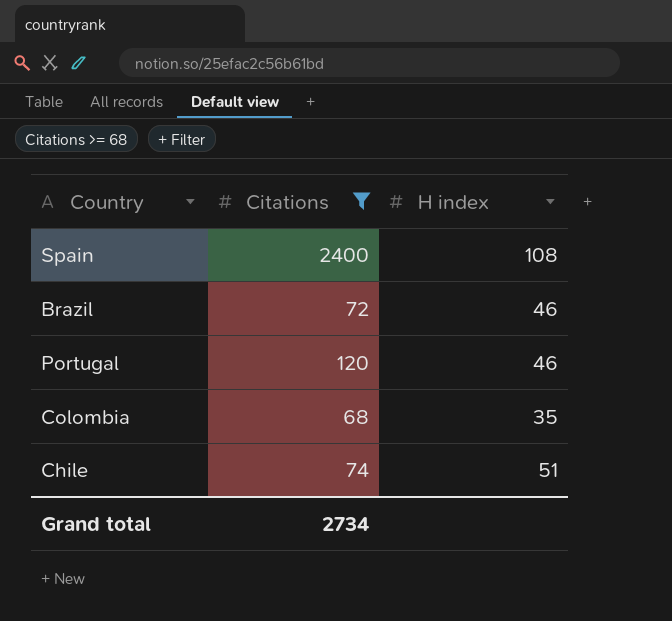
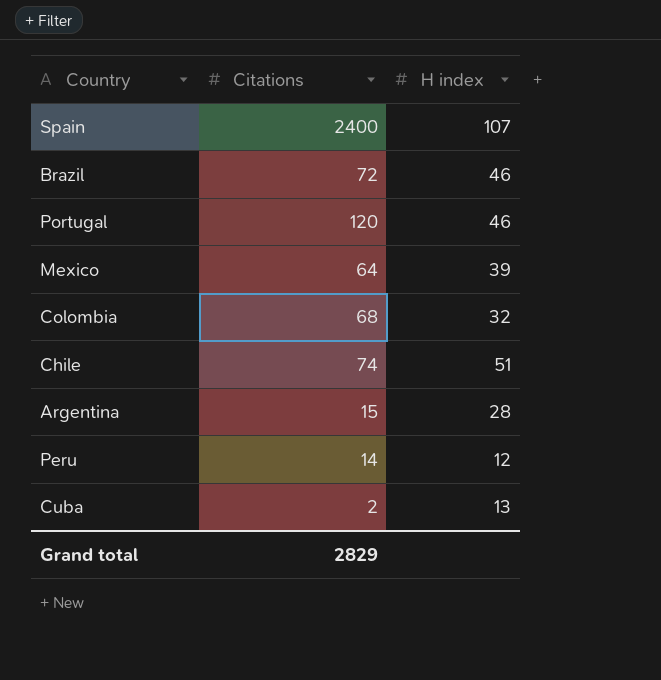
filter: Citations >= 68 -> none
Spain | H index: 108 -> 107
Colombia | H index: 35 -> 32
Grand total | Citations: 2734 -> 2829

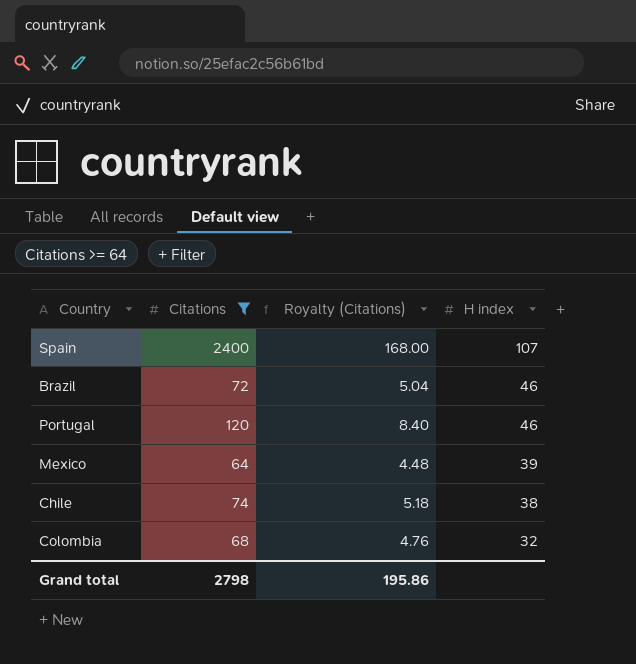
filter: none -> Citations >= 64
row order: none -> H index descending
column Royalty (Citations) | formula: none -> [Citations] * 0.07
Chile | H index: 51 -> 38
Grand total | Citations: 2829 -> 2798

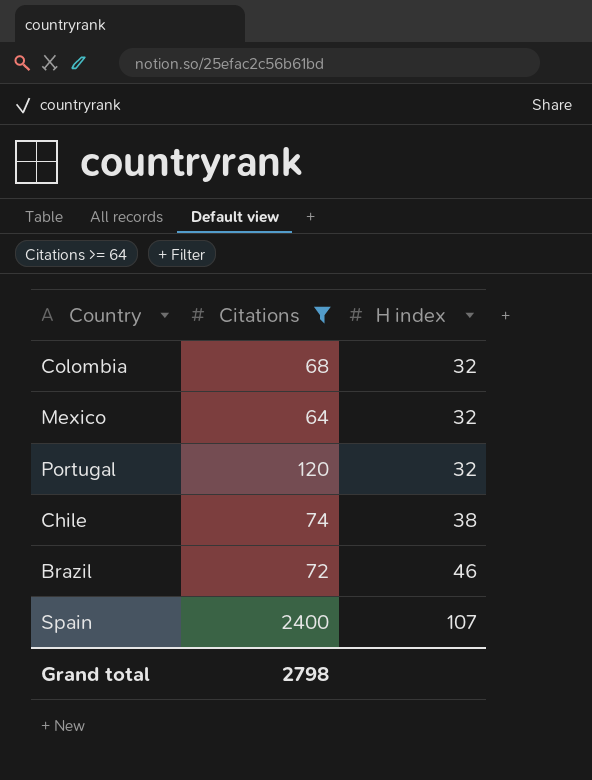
row order: H index descending -> H index ascending
column Royalty (Citations) | formula: [Citations] * 0.07 -> none
Mexico | H index: 39 -> 32
Portugal | H index: 46 -> 32

